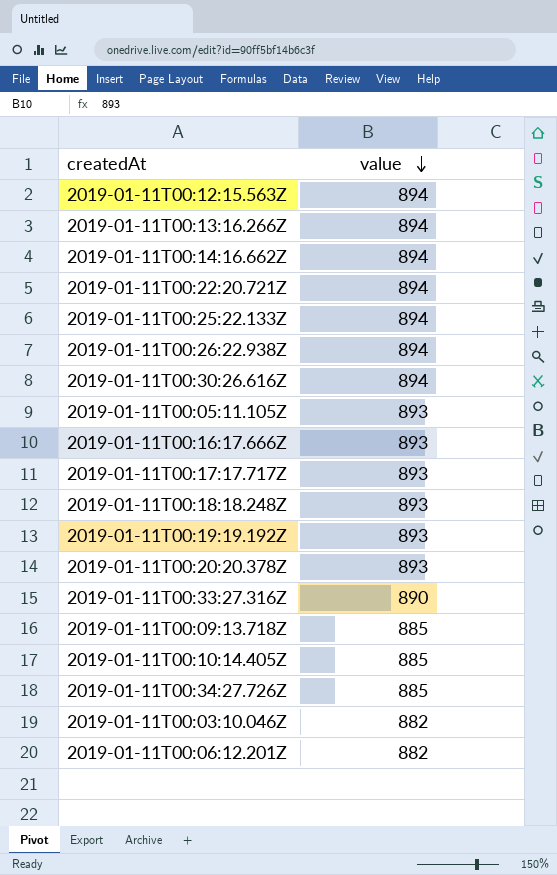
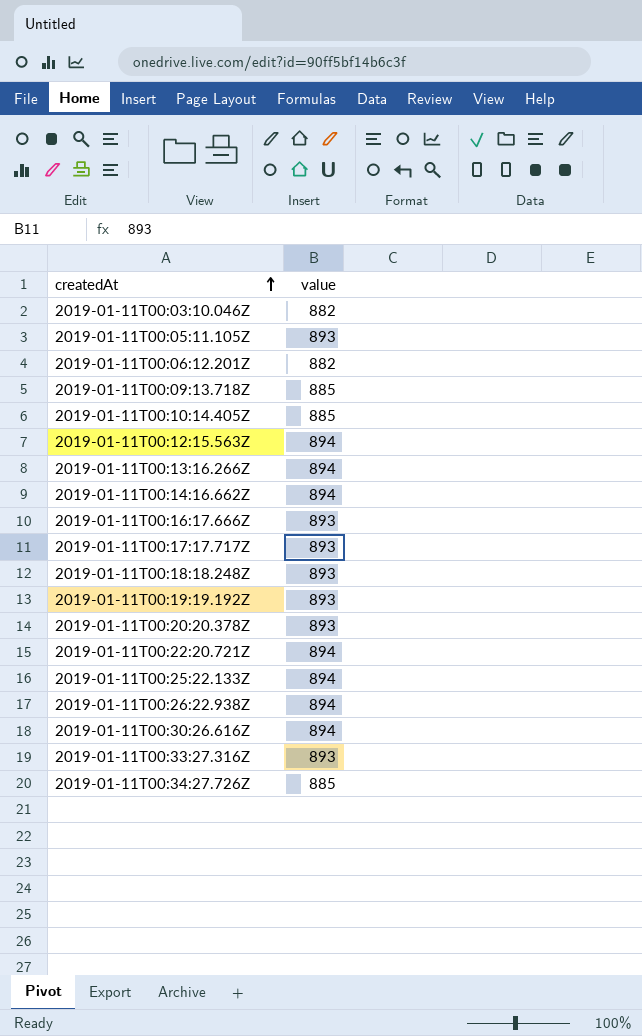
row order: value descending -> createdAt ascending
2019-01-11T00:33:27.316Z | value: 890 -> 893

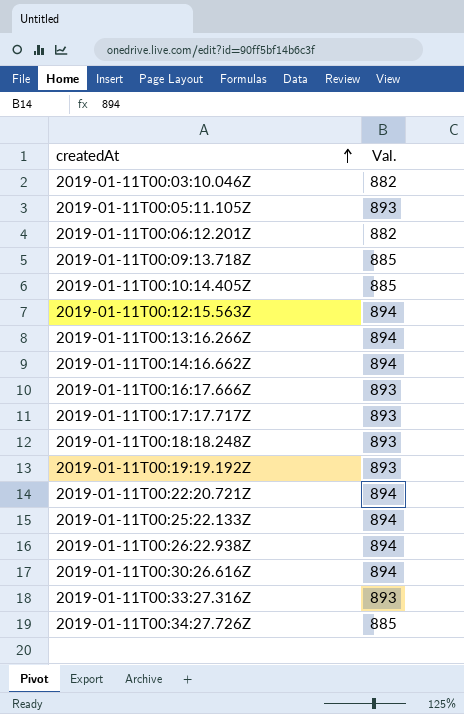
column name: value -> Val.
row 2019-01-11T00:20:20.378Z: 893 -> none

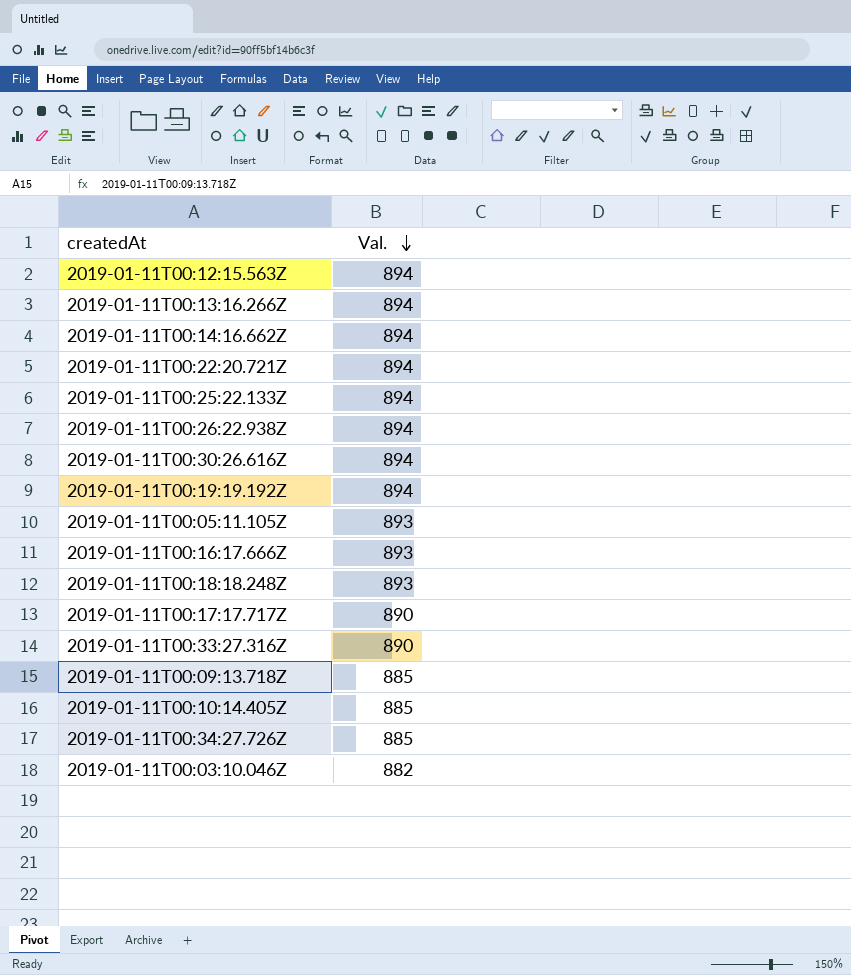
row order: createdAt ascending -> Val. descending
row 2019-01-11T00:06:12.201Z: 882 -> none
2019-01-11T00:19:19.192Z | Val.: 893 -> 894
2019-01-11T00:17:17.717Z | Val.: 893 -> 890
2019-01-11T00:33:27.316Z | Val.: 893 -> 890

